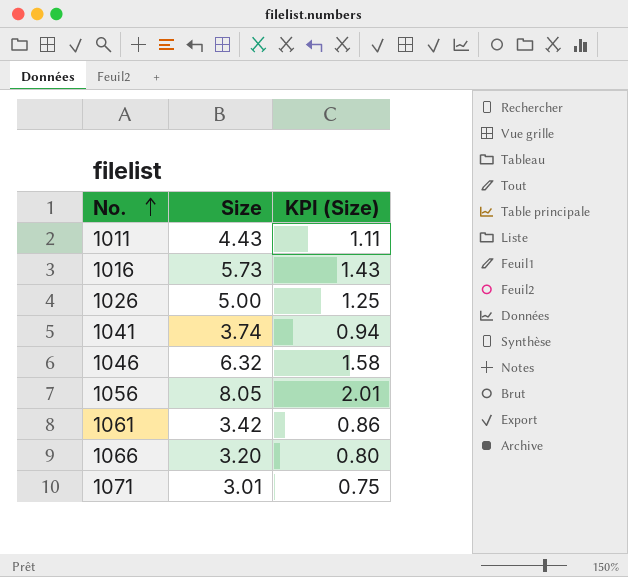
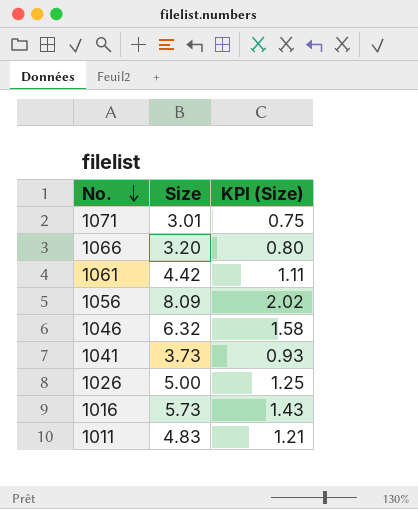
row order: No. ascending -> No. descending
1061 | Size: 3.42 -> 4.42
1061 | KPI (Size): 0.86 -> 1.11
1056 | Size: 8.05 -> 8.09
1056 | KPI (Size): 2.01 -> 2.02
1041 | Size: 3.74 -> 3.73
1041 | KPI (Size): 0.94 -> 0.93
1011 | Size: 4.43 -> 4.83
1011 | KPI (Size): 1.11 -> 1.21

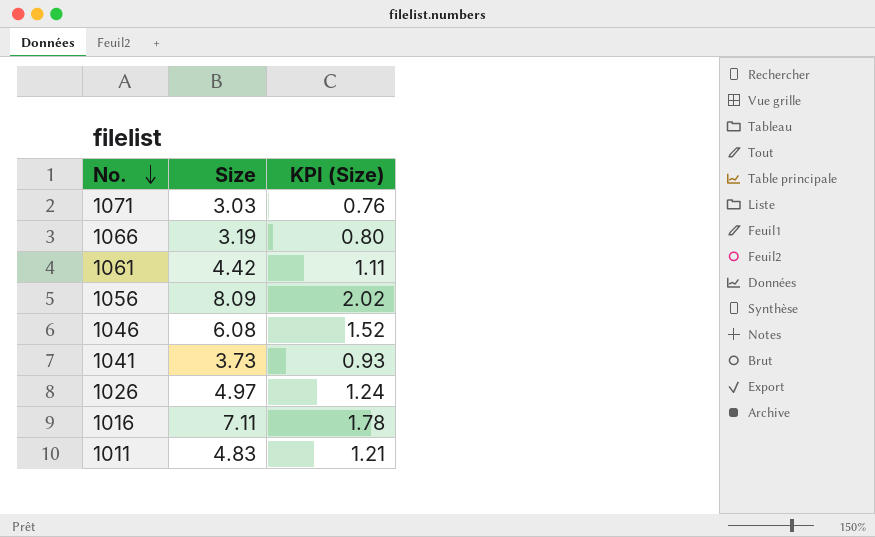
1071 | Size: 3.01 -> 3.03
1071 | KPI (Size): 0.75 -> 0.76
1066 | Size: 3.20 -> 3.19
1046 | Size: 6.32 -> 6.08
1046 | KPI (Size): 1.58 -> 1.52
1026 | Size: 5.00 -> 4.97
1026 | KPI (Size): 1.25 -> 1.24
1016 | Size: 5.73 -> 7.11
1016 | KPI (Size): 1.43 -> 1.78

